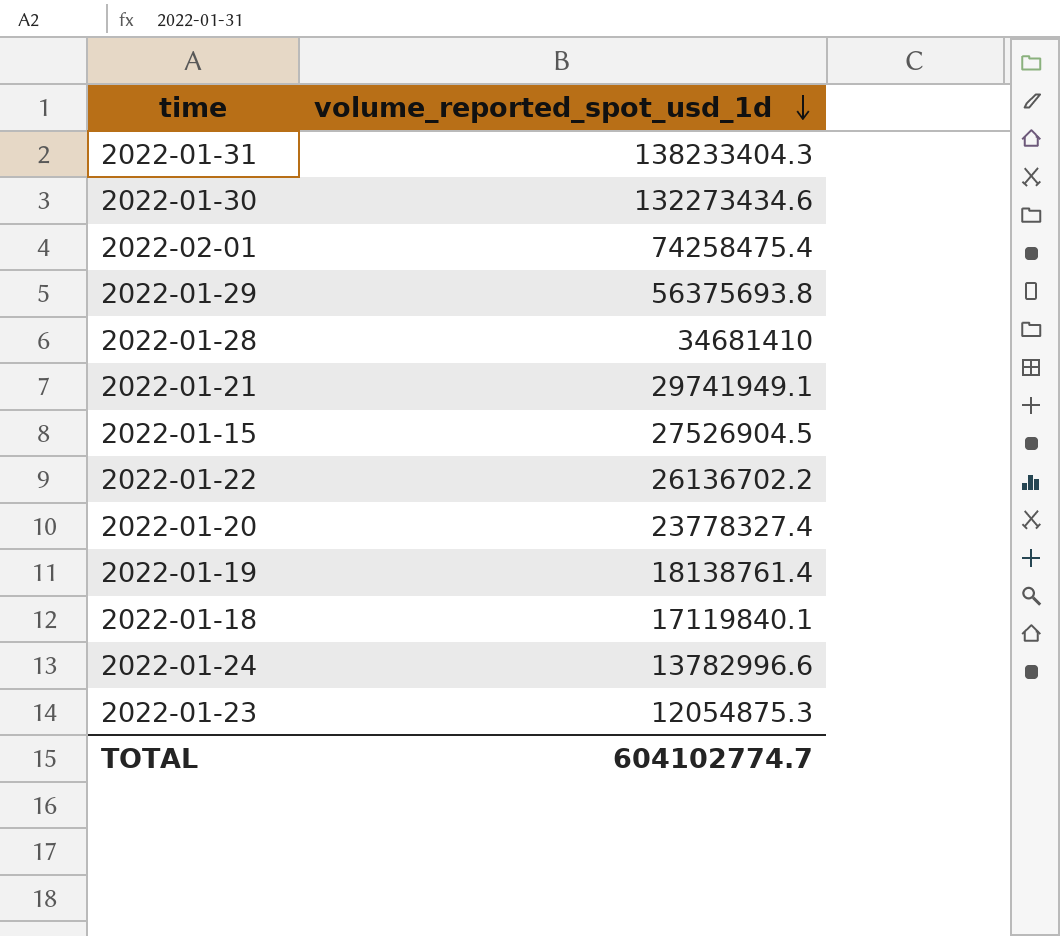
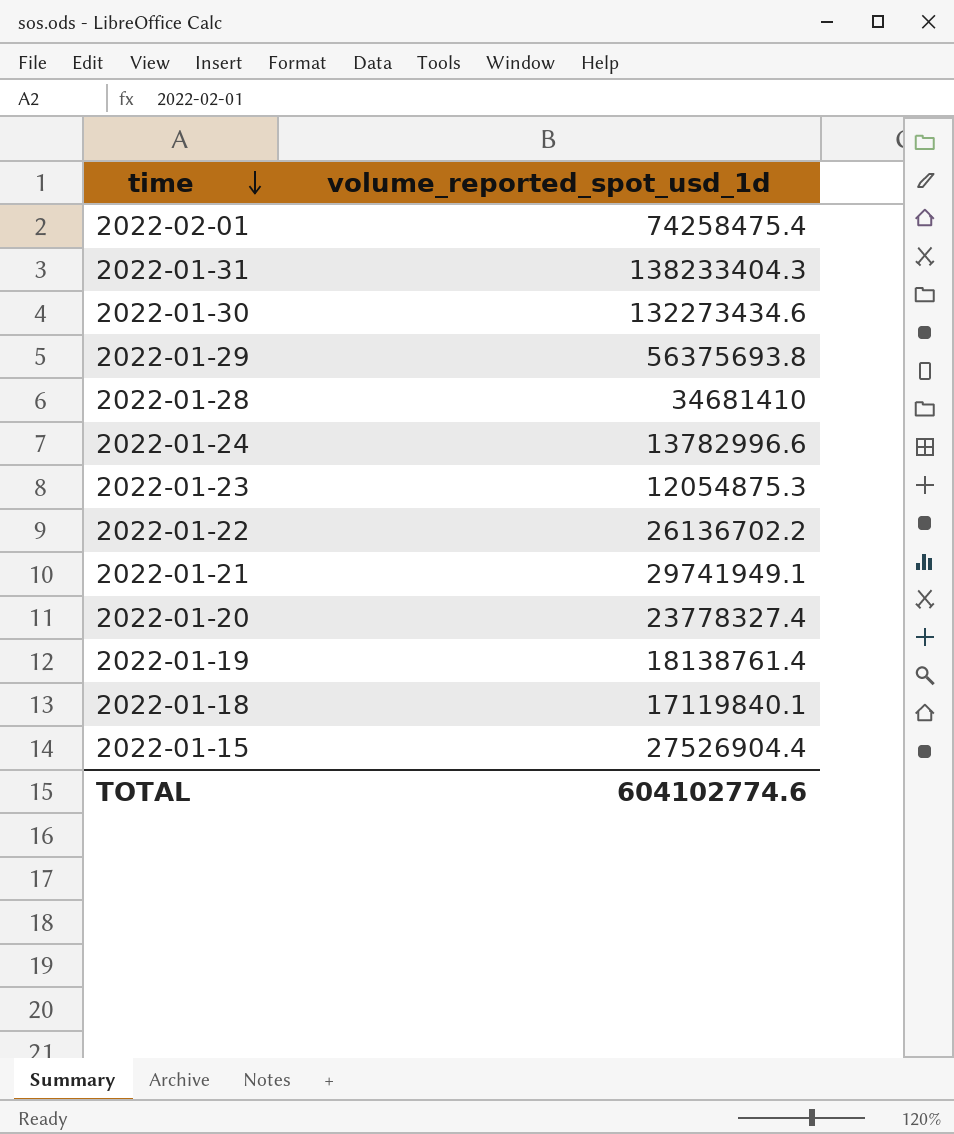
row order: volume_reported_spot_usd_1d descending -> time descending
2022-01-15 | volume_reported_spot_usd_1d: 27526904.5 -> 27526904.4
TOTAL | volume_reported_spot_usd_1d: 604102774.7 -> 604102774.6

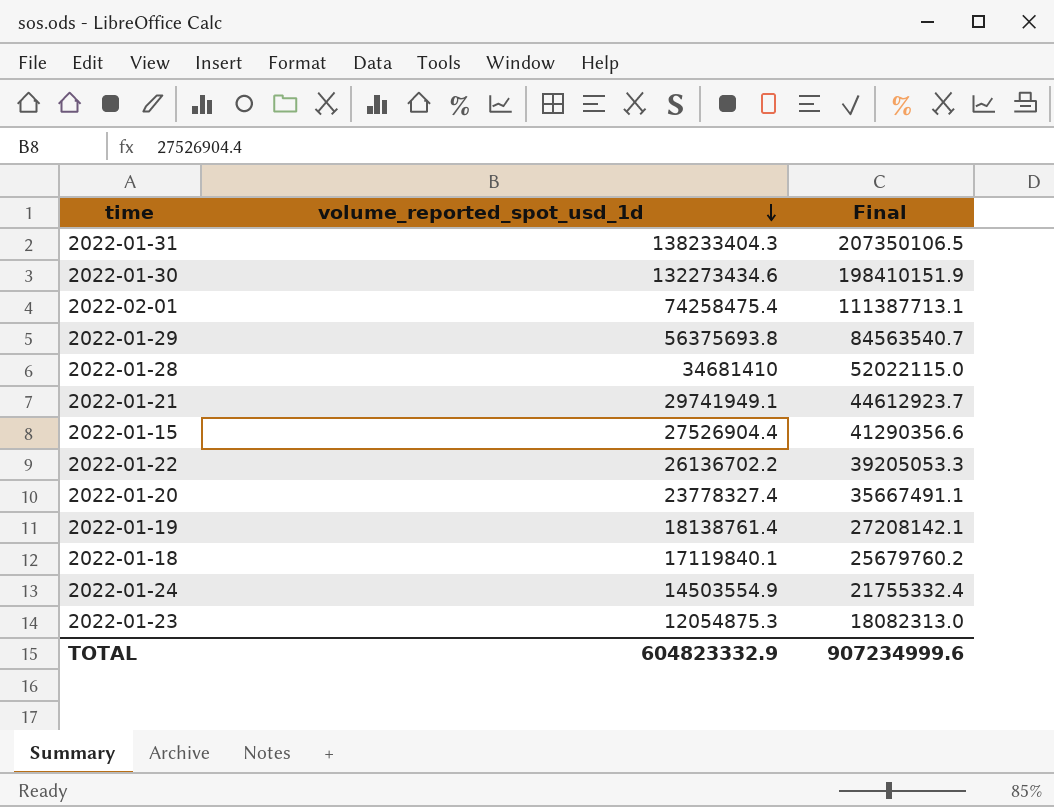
row order: time descending -> volume_reported_spot_usd_1d descending
column Final | formula: none -> [volume_reported_spot_usd_1d] * 1.5
2022-01-24 | volume_reported_spot_usd_1d: 13782996.6 -> 14503554.9
TOTAL | volume_reported_spot_usd_1d: 604102774.6 -> 604823332.9

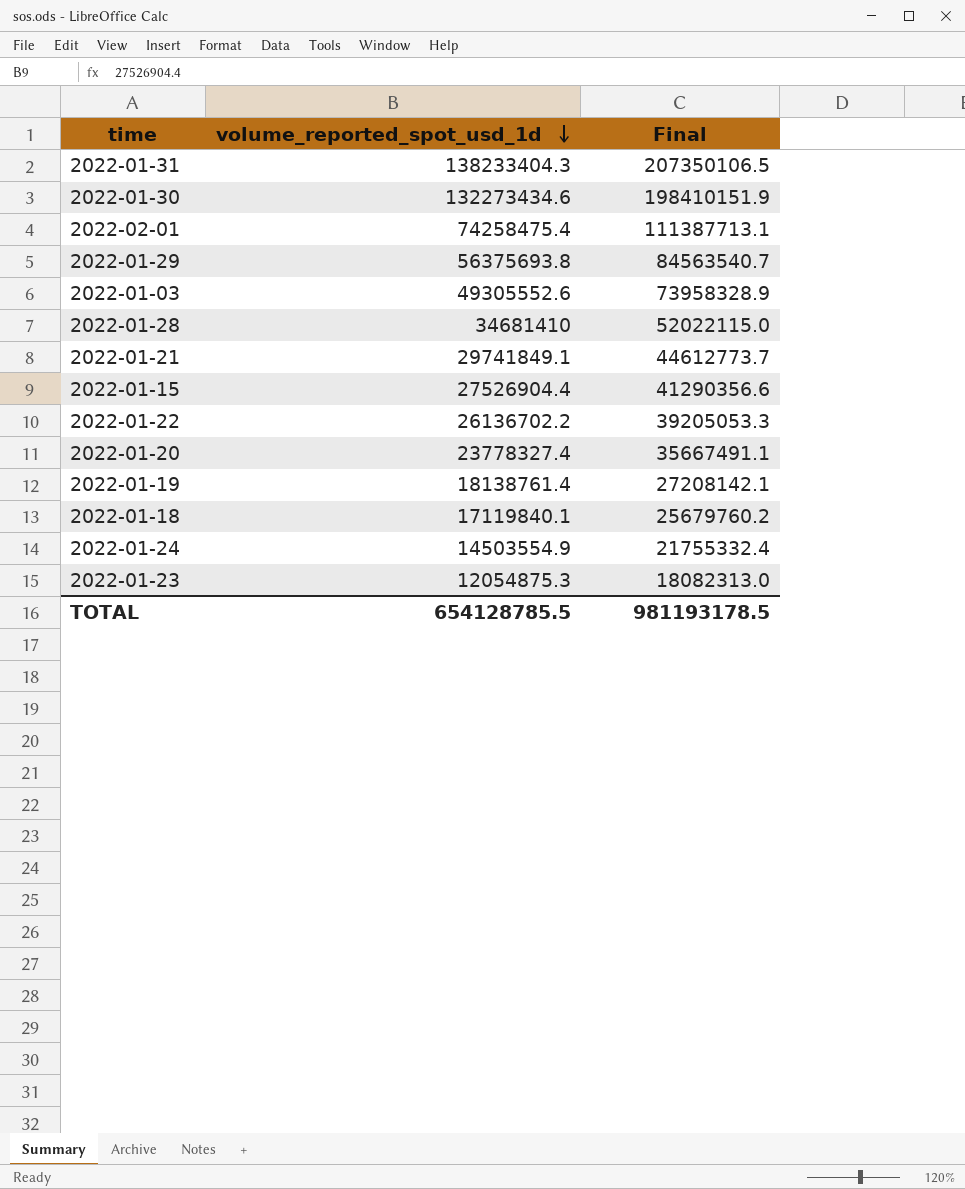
row 2022-01-03: none -> 49305552.6 | 73958328.9
2022-01-21 | volume_reported_spot_usd_1d: 29741949.1 -> 29741849.1
2022-01-21 | Final: 44612923.7 -> 44612773.7
TOTAL | volume_reported_spot_usd_1d: 604823332.9 -> 654128785.5
TOTAL | Final: 907234999.6 -> 981193178.5

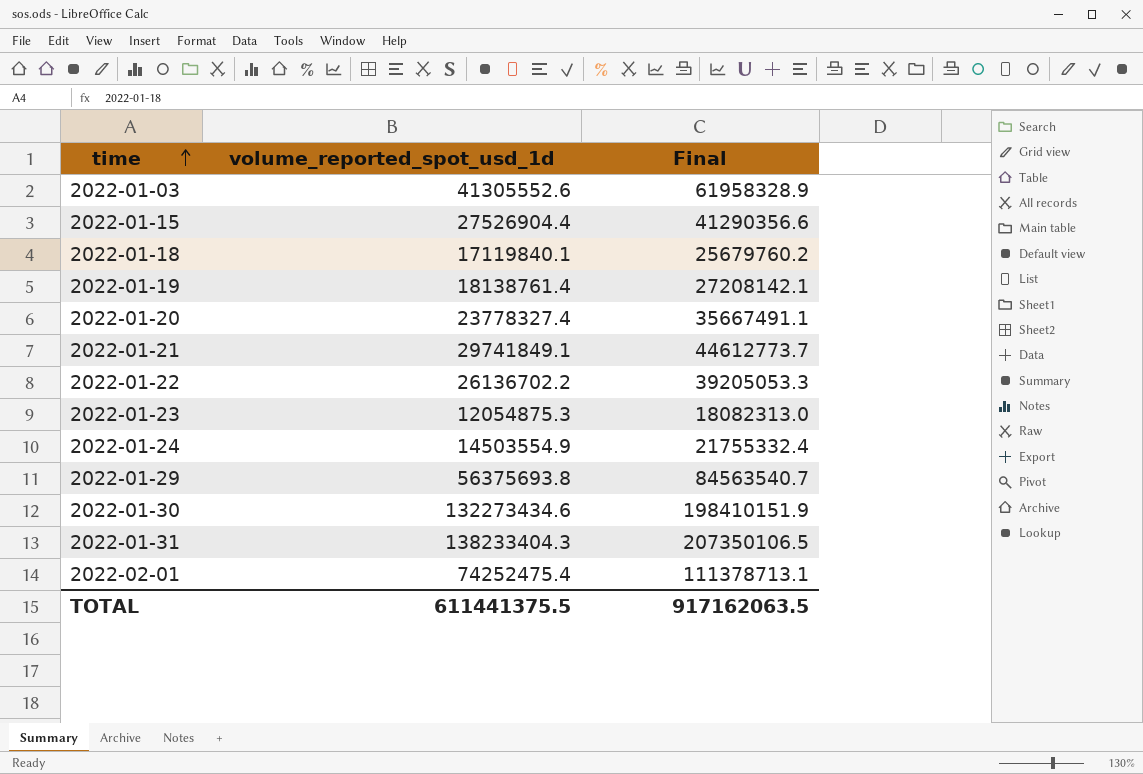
row order: volume_reported_spot_usd_1d descending -> time ascending
row 2022-01-28: 34681410 | 52022115.0 -> none
2022-01-03 | volume_reported_spot_usd_1d: 49305552.6 -> 41305552.6
2022-01-03 | Final: 73958328.9 -> 61958328.9
2022-02-01 | volume_reported_spot_usd_1d: 74258475.4 -> 74252475.4
2022-02-01 | Final: 111387713.1 -> 111378713.1
TOTAL | volume_reported_spot_usd_1d: 654128785.5 -> 611441375.5
TOTAL | Final: 981193178.5 -> 917162063.5

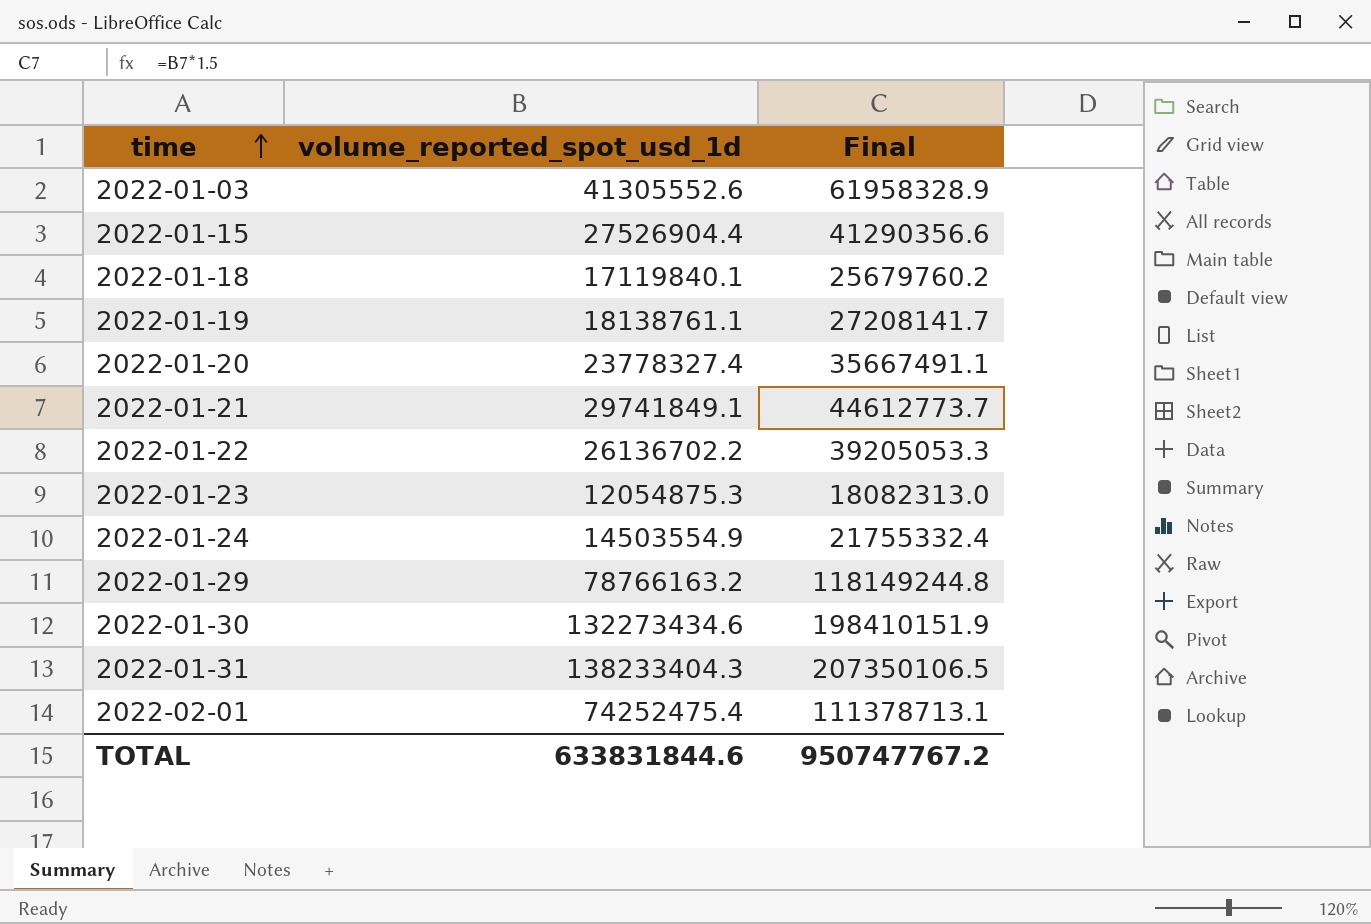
2022-01-19 | volume_reported_spot_usd_1d: 18138761.4 -> 18138761.1
2022-01-19 | Final: 27208142.1 -> 27208141.7
2022-01-29 | volume_reported_spot_usd_1d: 56375693.8 -> 78766163.2
2022-01-29 | Final: 84563540.7 -> 118149244.8
TOTAL | volume_reported_spot_usd_1d: 611441375.5 -> 633831844.6
TOTAL | Final: 917162063.5 -> 950747767.2

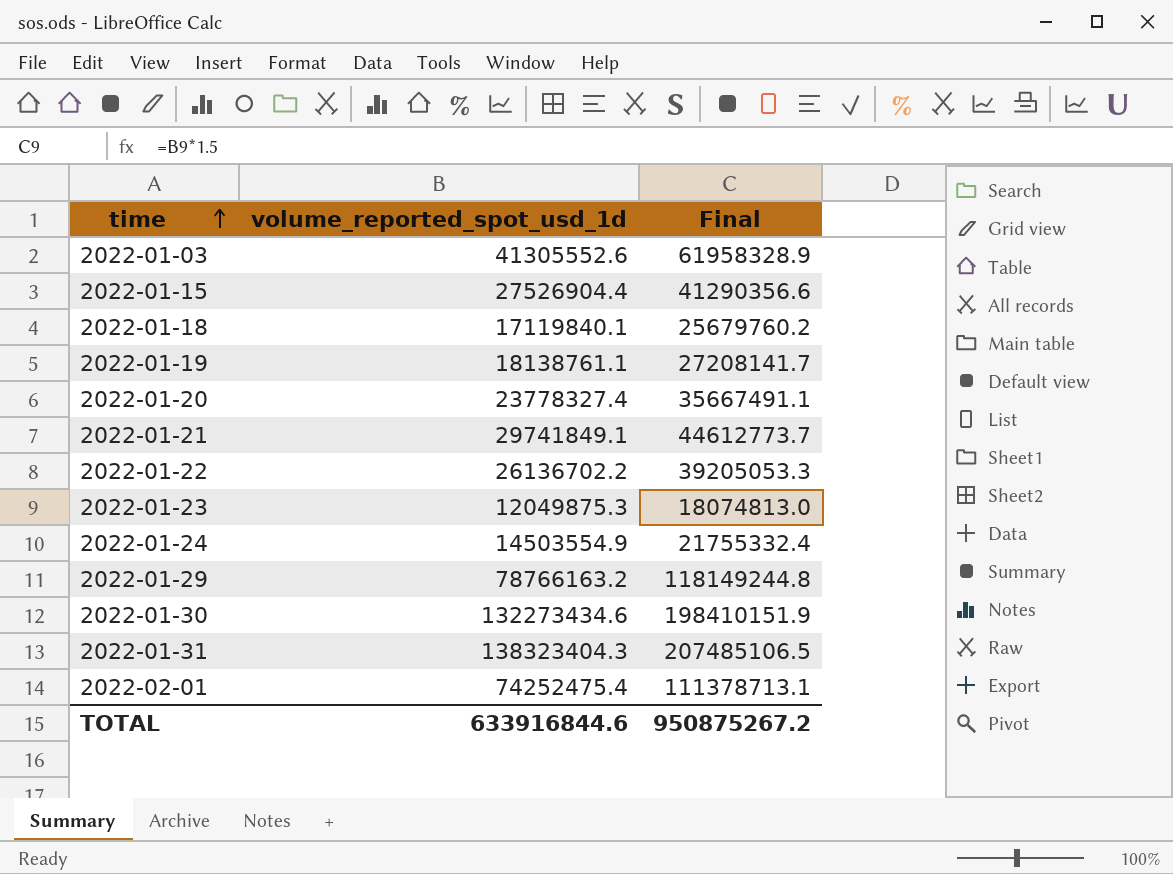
2022-01-23 | volume_reported_spot_usd_1d: 12054875.3 -> 12049875.3
2022-01-23 | Final: 18082313.0 -> 18074813.0
2022-01-31 | volume_reported_spot_usd_1d: 138233404.3 -> 138323404.3
2022-01-31 | Final: 207350106.5 -> 207485106.5
TOTAL | volume_reported_spot_usd_1d: 633831844.6 -> 633916844.6
TOTAL | Final: 950747767.2 -> 950875267.2

